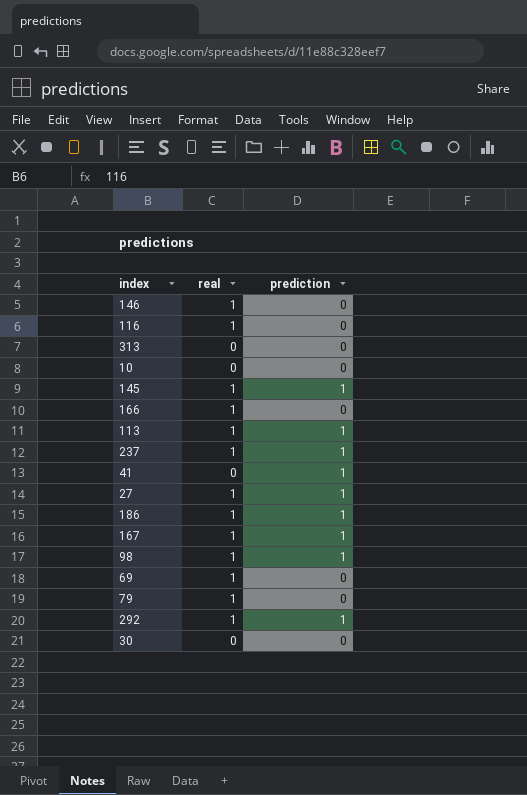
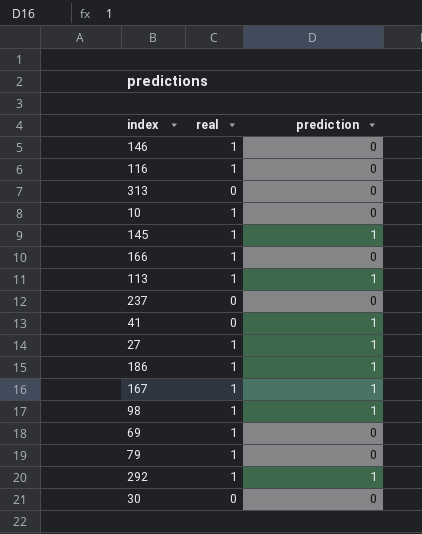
10 | real: 0 -> 1
237 | real: 1 -> 0
237 | prediction: 1 -> 0

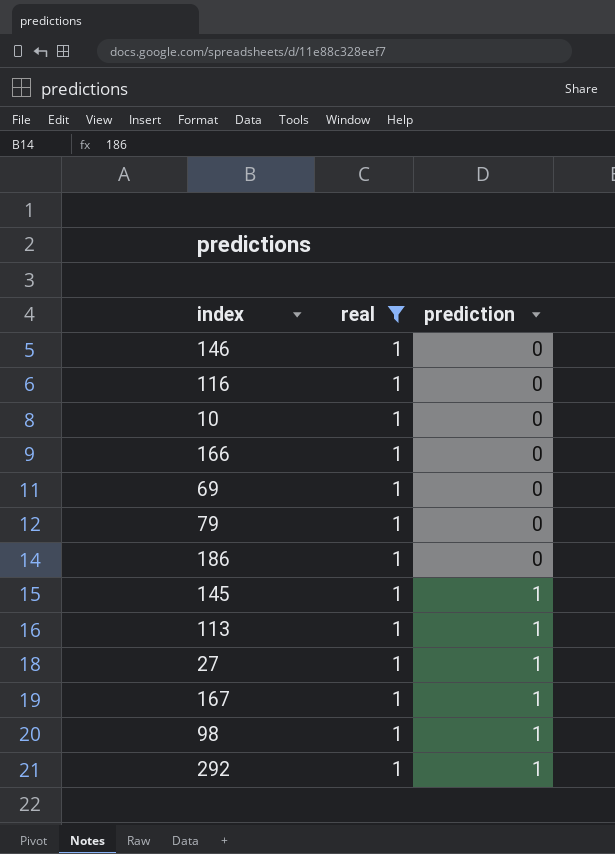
filter: none -> real = 1
row order: none -> prediction ascending
186 | prediction: 1 -> 0

